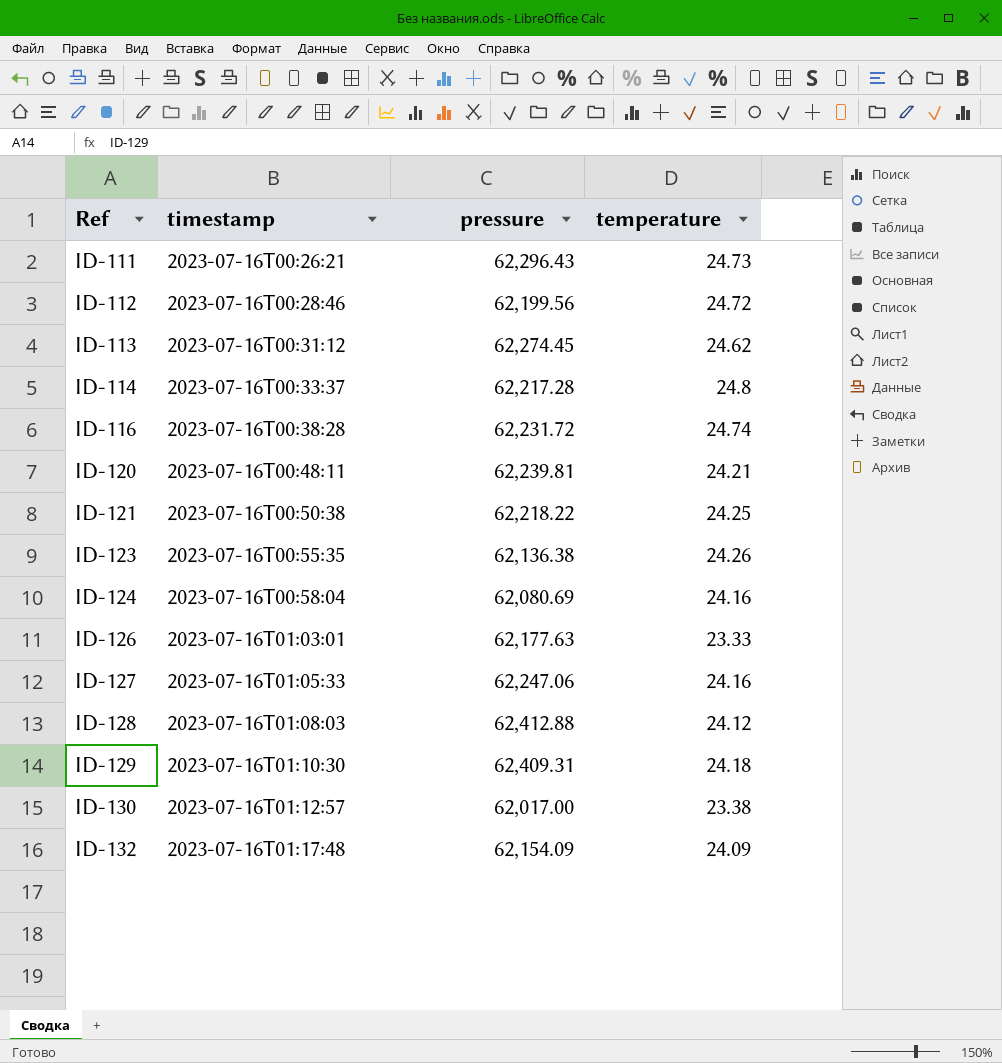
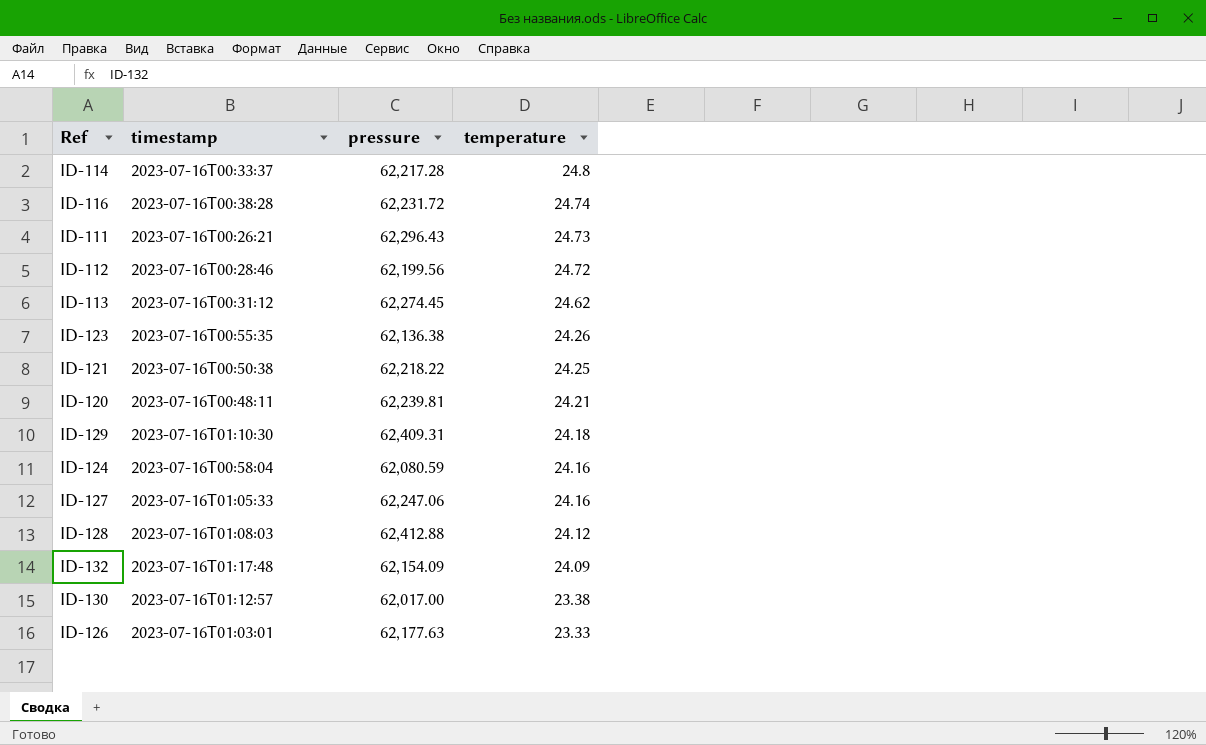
row order: Ref ascending -> temperature descending
ID-124 | pressure: 62,080.69 -> 62,080.59

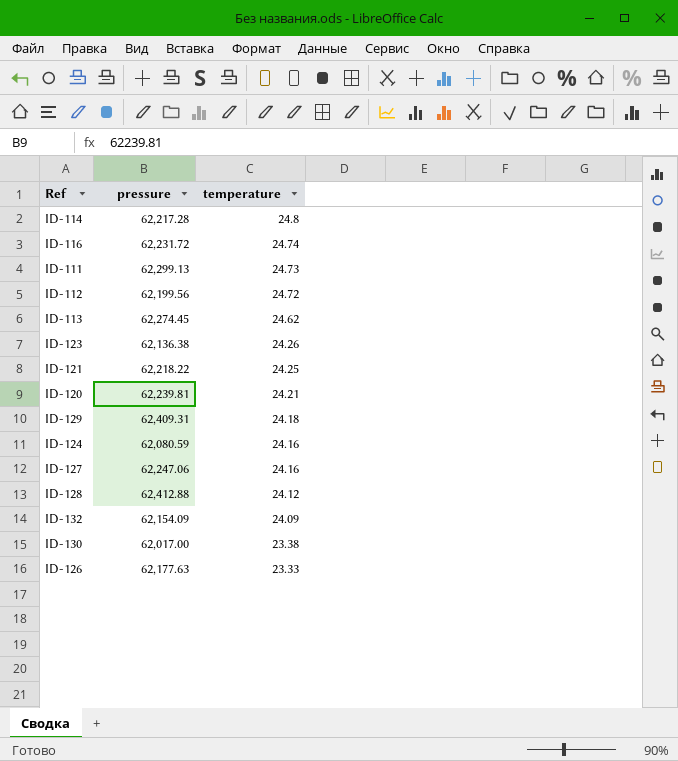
column timestamp | position: 2 -> none
ID-111 | pressure: 62,296.43 -> 62,299.13

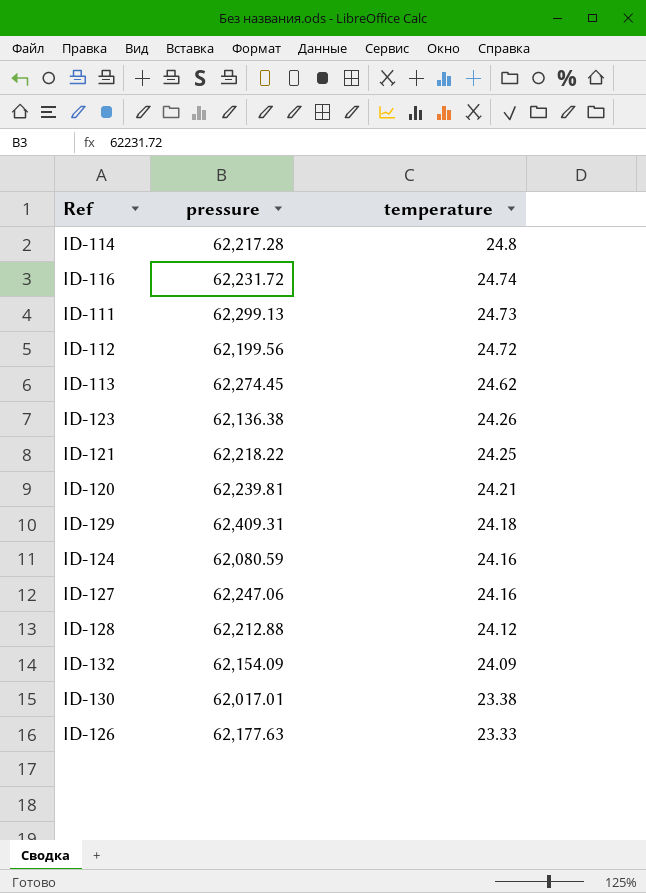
ID-128 | pressure: 62,412.88 -> 62,212.88
ID-130 | pressure: 62,017.00 -> 62,017.01

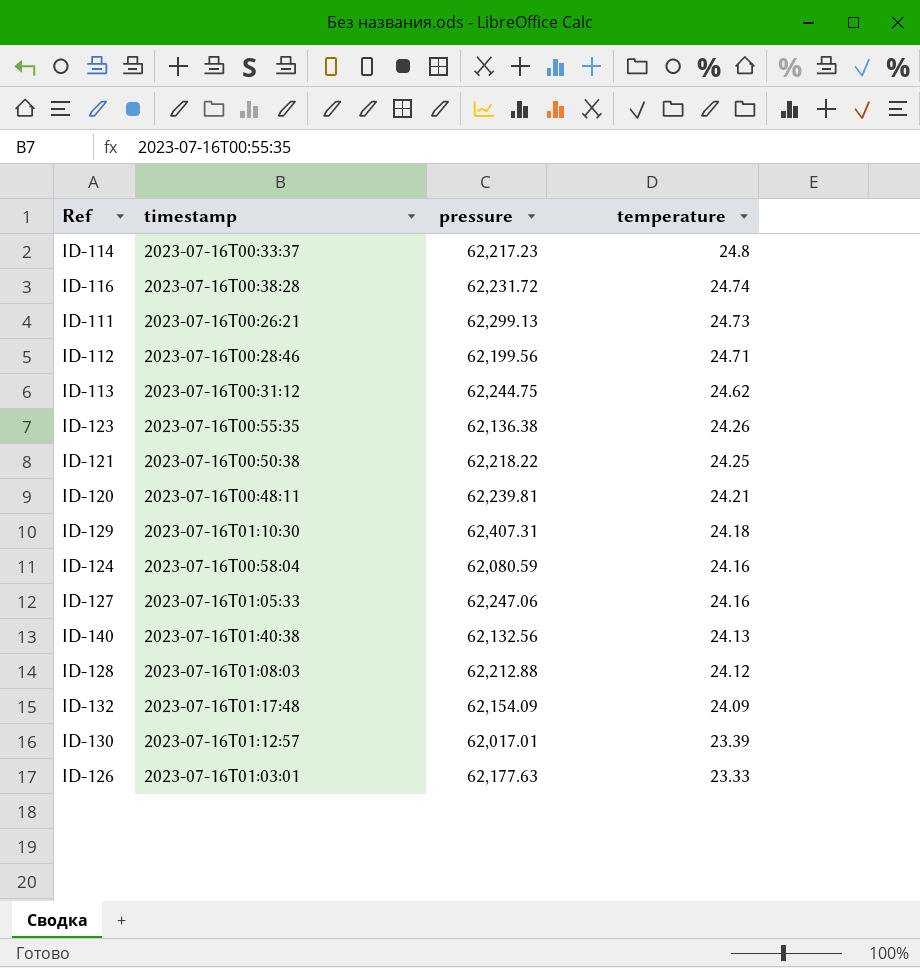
column timestamp | position: none -> 2
ID-114 | pressure: 62,217.28 -> 62,217.23
ID-112 | temperature: 24.72 -> 24.71
ID-113 | pressure: 62,274.45 -> 62,244.75
ID-129 | pressure: 62,409.31 -> 62,407.31
row ID-140: none -> 2023-07-16T01:40:38 | 62,132.56 | 24.13
ID-130 | temperature: 23.38 -> 23.39

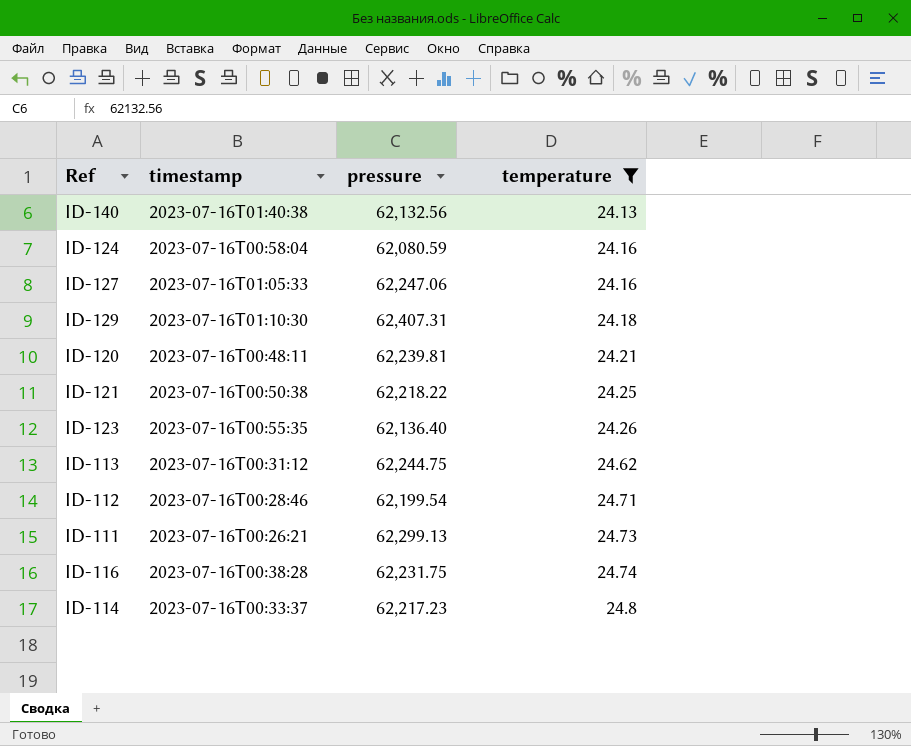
filter: none -> temperature >= 24.13
row order: temperature descending -> temperature ascending
ID-123 | pressure: 62,136.38 -> 62,136.40
ID-112 | pressure: 62,199.56 -> 62,199.54
ID-116 | pressure: 62,231.72 -> 62,231.75

